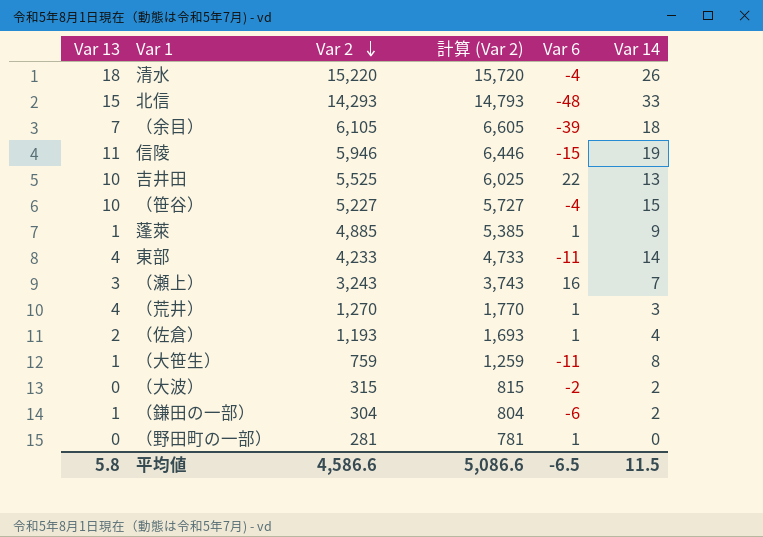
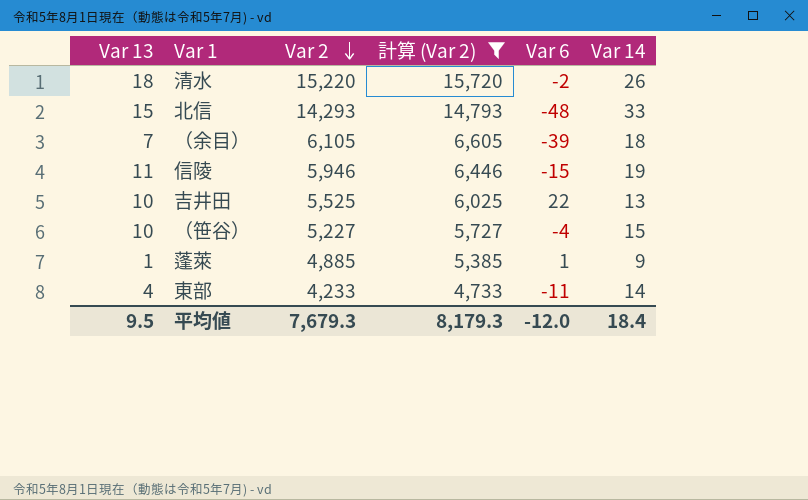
filter: none -> 計算 (Var 2) >= 4,733
清水 | Var 6: -4 -> -2
平均値 | Var 13: 5.8 -> 9.5
平均値 | Var 2: 4,586.6 -> 7,679.3
平均値 | 計算 (Var 2): 5,086.6 -> 8,179.3
平均値 | Var 6: -6.5 -> -12.0
平均値 | Var 14: 11.5 -> 18.4

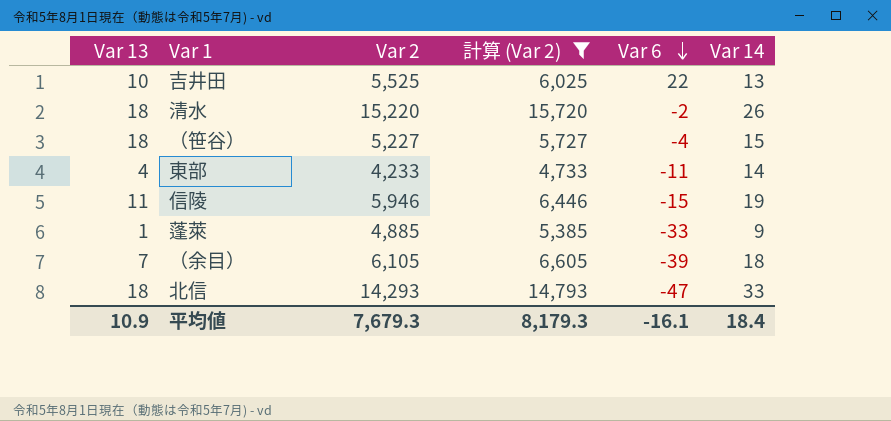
row order: Var 2 descending -> Var 6 descending
（笹谷） | Var 13: 10 -> 18
蓬萊 | Var 6: 1 -> -33
北信 | Var 13: 15 -> 18
北信 | Var 6: -48 -> -47
平均値 | Var 13: 9.5 -> 10.9
平均値 | Var 6: -12.0 -> -16.1

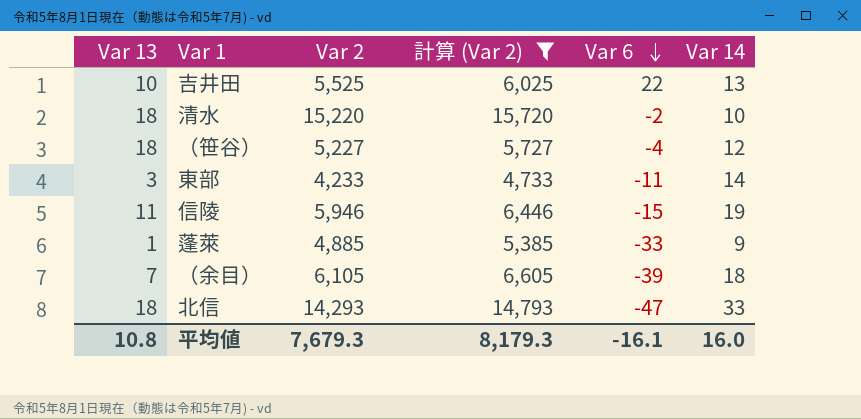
清水 | Var 14: 26 -> 10
（笹谷） | Var 14: 15 -> 12
東部 | Var 13: 4 -> 3
平均値 | Var 13: 10.9 -> 10.8
平均値 | Var 14: 18.4 -> 16.0

